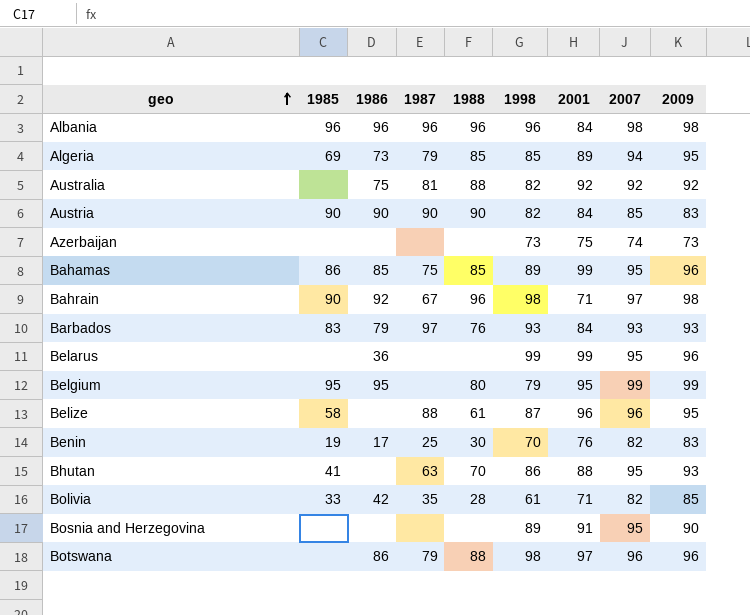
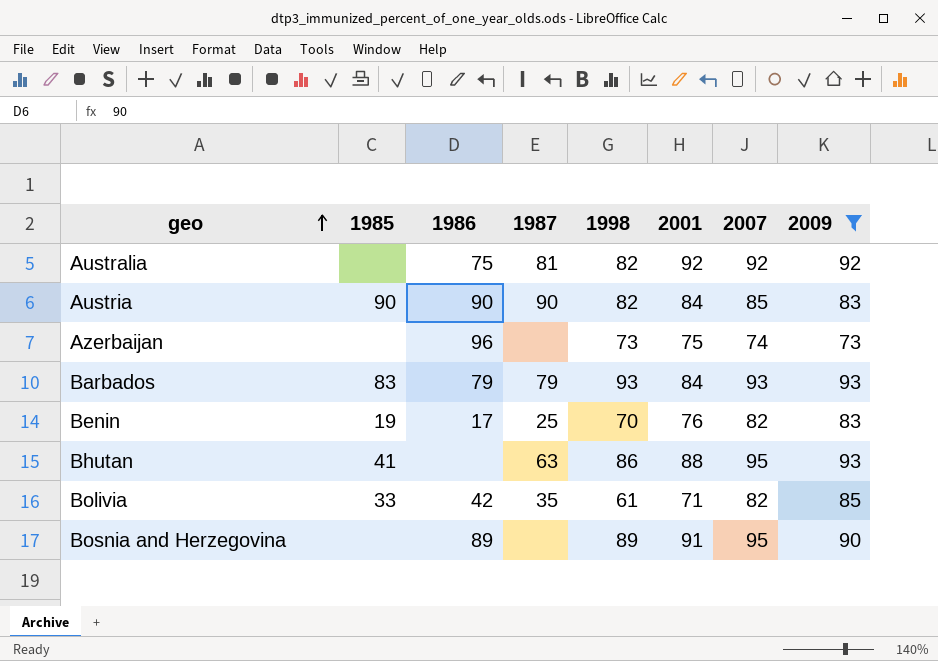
filter: none -> 2009 <= 93
column 1988 | position: 5 -> none
Azerbaijan | 1986: none -> 96
Barbados | 1987: 97 -> 79
Bosnia and Herzegovina | 1986: none -> 89

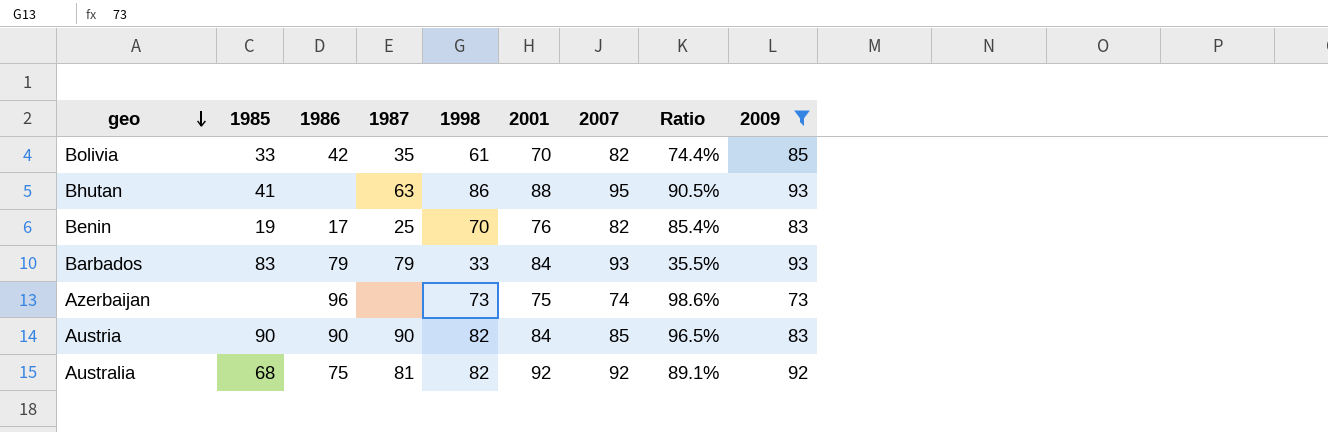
row order: geo ascending -> geo descending
column Ratio | formula: none -> [1998] / [2007]
row Bosnia and Herzegovina: none | 89 | none | 89 | 91 | 95 | 90 -> none
Bolivia | 2001: 71 -> 70
Barbados | 1998: 93 -> 33
Australia | 1985: none -> 68

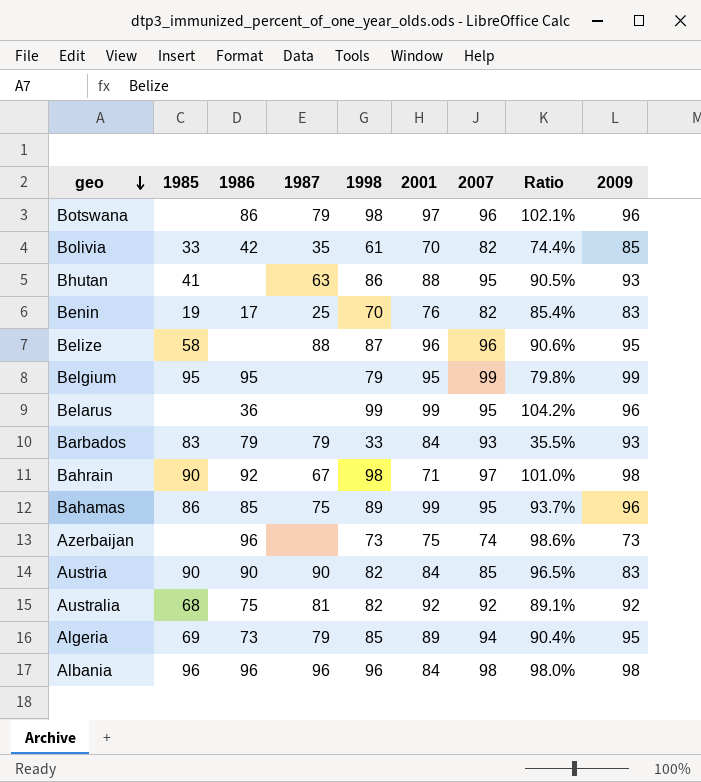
filter: 2009 <= 93 -> none

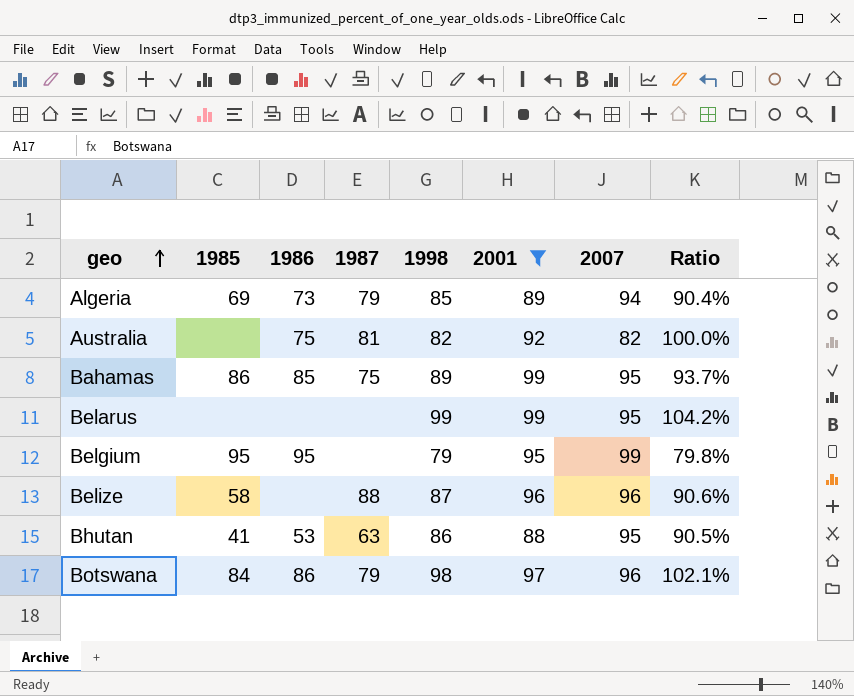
filter: none -> 2001 >= 88
row order: geo descending -> geo ascending
column 2009 | position: 9 -> none
Australia | 1985: 68 -> none
Australia | 2007: 92 -> 82
Australia | Ratio: 89.1% -> 100.0%
Belarus | 1986: 36 -> none
Bhutan | 1986: none -> 53
Botswana | 1985: none -> 84

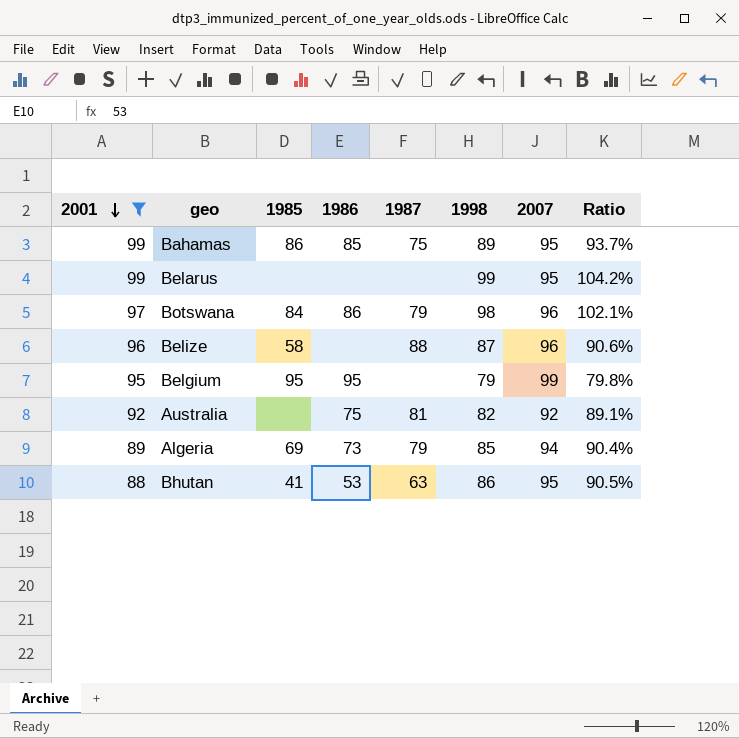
row order: geo ascending -> 2001 descending
column 2001 | position: 6 -> 1
Australia | 2007: 82 -> 92
Australia | Ratio: 100.0% -> 89.1%

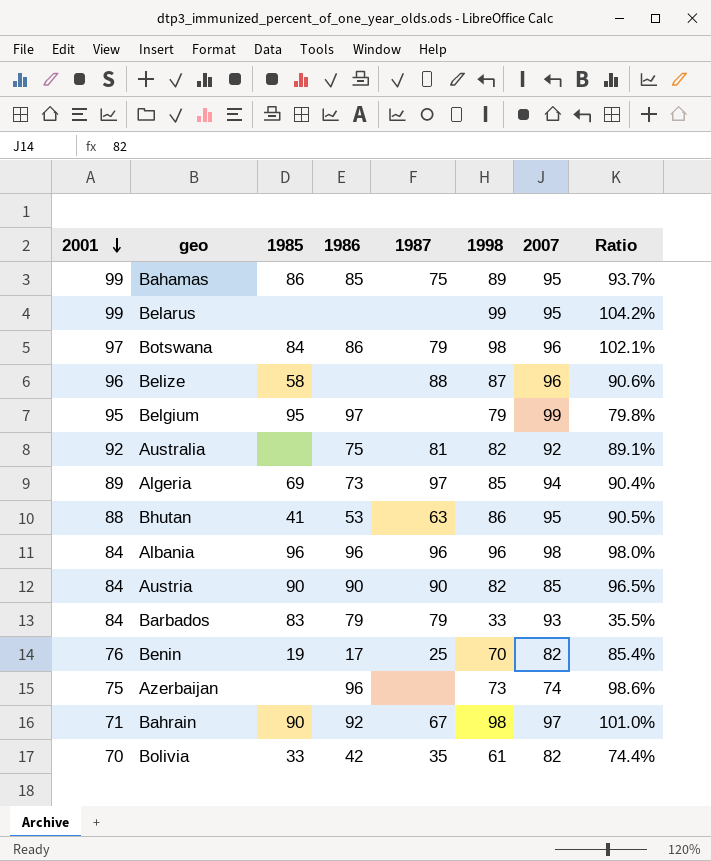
filter: 2001 >= 88 -> none
Belgium | 1986: 95 -> 97
Algeria | 1987: 79 -> 97

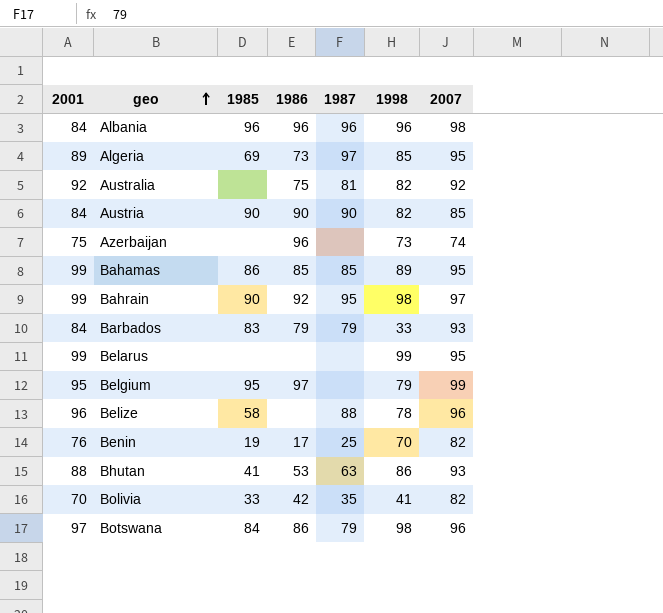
row order: 2001 descending -> geo ascending
column Ratio | formula: [1998] / [2007] -> none
Algeria | 2007: 94 -> 95
Bahamas | 1987: 75 -> 85
Bahrain | 2001: 71 -> 99
Bahrain | 1987: 67 -> 95
Belize | 1998: 87 -> 78
Bhutan | 2007: 95 -> 93
Bolivia | 1998: 61 -> 41

